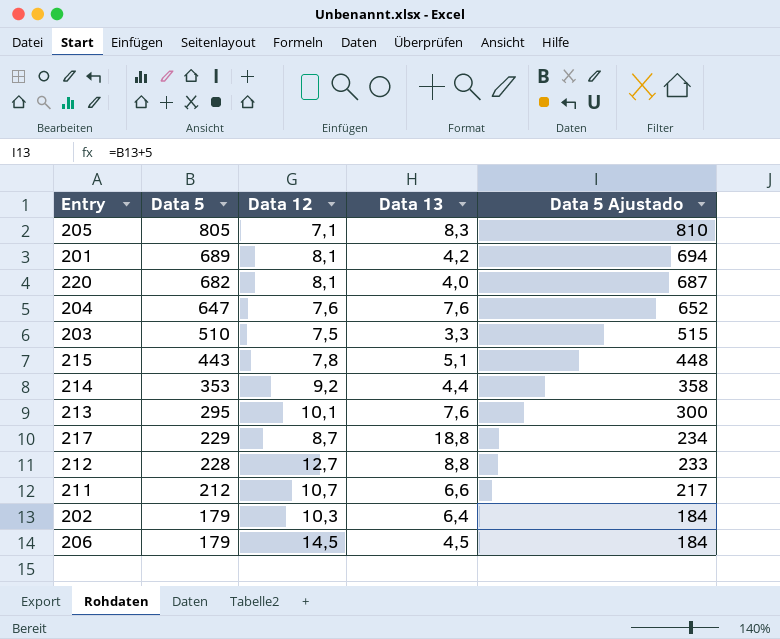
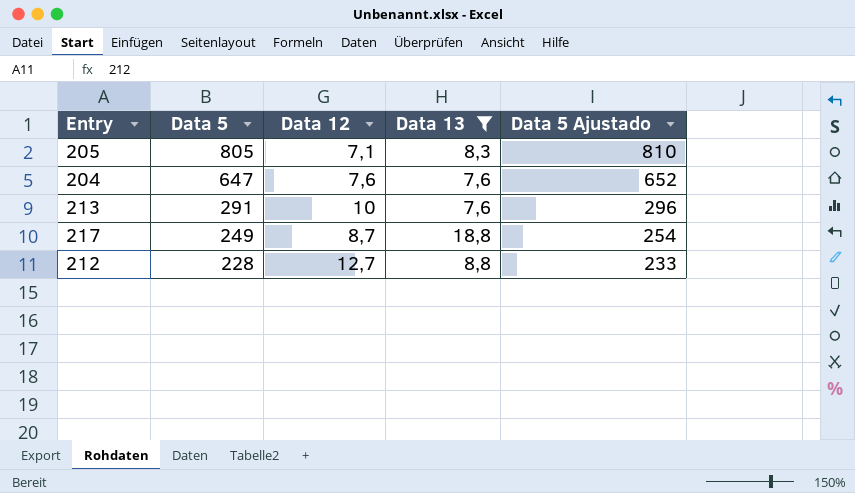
filter: none -> Data 13 >= 7,6
213 | Data 5: 295 -> 291
213 | Data 12: 10,1 -> 10
213 | Data 5 Ajustado: 300 -> 296
217 | Data 5: 229 -> 249
217 | Data 5 Ajustado: 234 -> 254

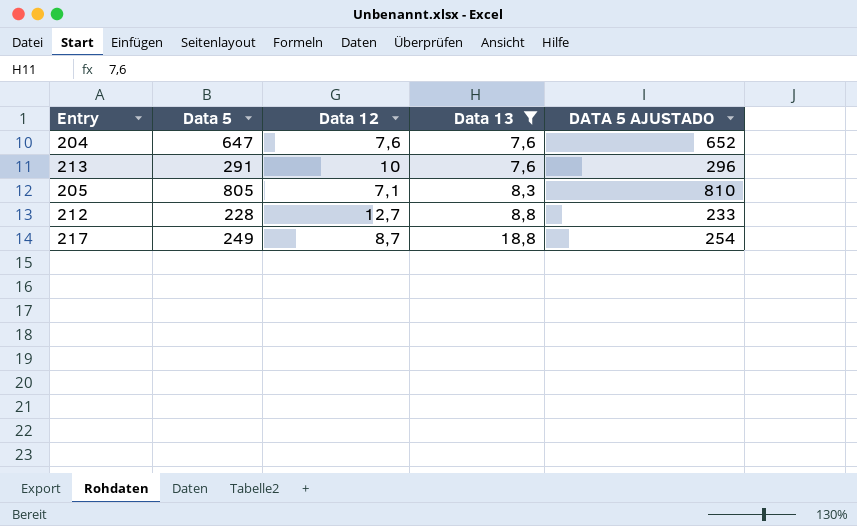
row order: Data 5 descending -> Data 13 ascending
column name: Data 5 Ajustado -> DATA 5 AJUSTADO

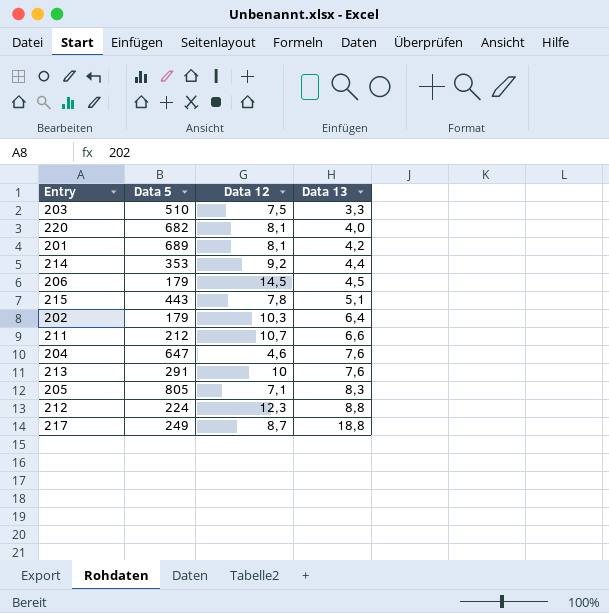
filter: Data 13 >= 7,6 -> none
column DATA 5 AJUSTADO | formula: [Data 5] + 5 -> none
204 | Data 12: 7,6 -> 4,6
212 | Data 5: 228 -> 224
212 | Data 12: 12,7 -> 12,3

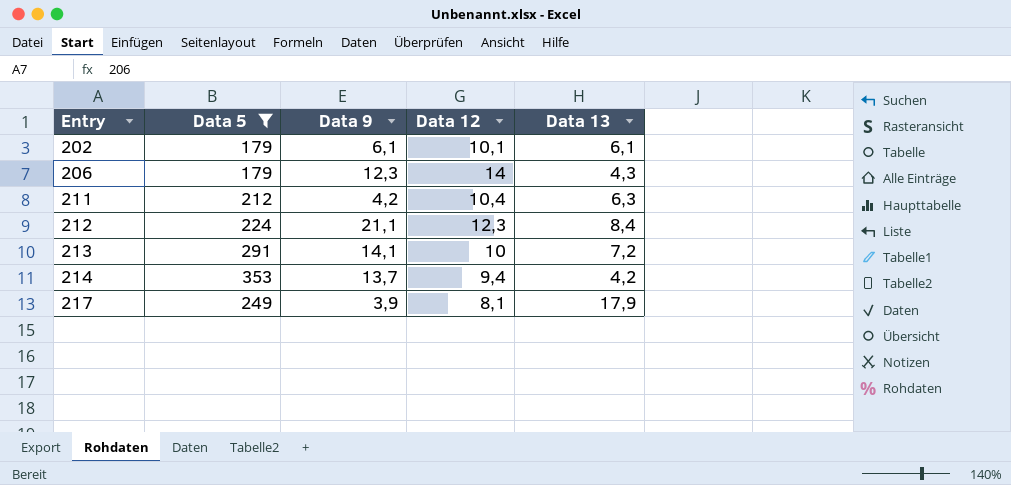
filter: none -> Data 5 <= 353
row order: Data 13 ascending -> Entry ascending
column Data 9 | position: none -> 3
202 | Data 12: 10,3 -> 10,1
202 | Data 13: 6,4 -> 6,1
206 | Data 12: 14,5 -> 14
206 | Data 13: 4,5 -> 4,3
211 | Data 12: 10,7 -> 10,4
211 | Data 13: 6,6 -> 6,3
212 | Data 13: 8,8 -> 8,4
213 | Data 13: 7,6 -> 7,2
214 | Data 12: 9,2 -> 9,4
214 | Data 13: 4,4 -> 4,2
217 | Data 12: 8,7 -> 8,1
217 | Data 13: 18,8 -> 17,9

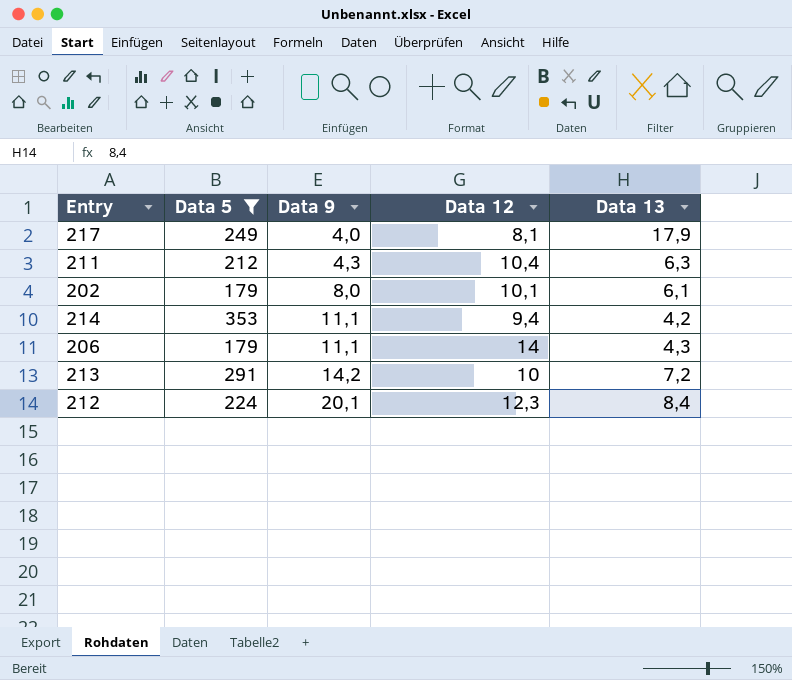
row order: Entry ascending -> Data 9 ascending
217 | Data 9: 3,9 -> 4,0
211 | Data 9: 4,2 -> 4,3
202 | Data 9: 6,1 -> 8,0
214 | Data 9: 13,7 -> 11,1
206 | Data 9: 12,3 -> 11,1
213 | Data 9: 14,1 -> 14,2
212 | Data 9: 21,1 -> 20,1

